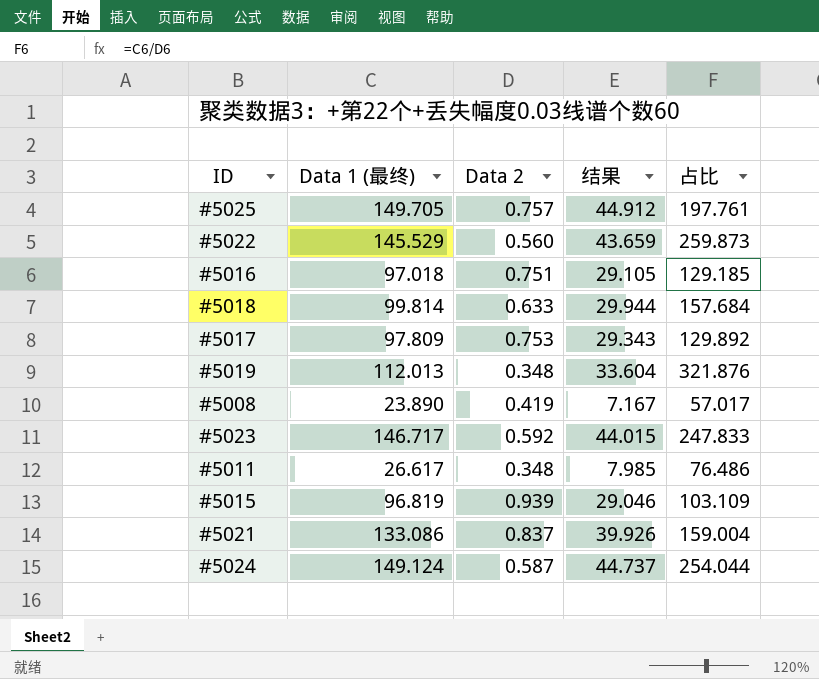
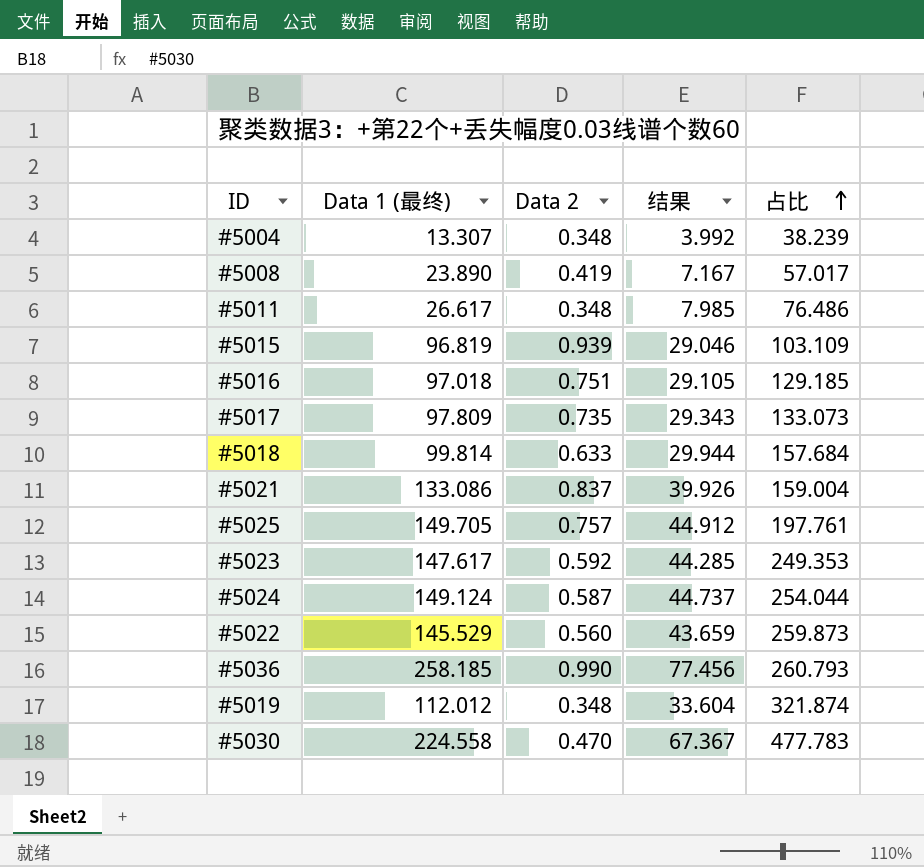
row order: none -> 占比 ascending
row #5004: none -> 13.307 | 0.348 | 3.992 | 38.239
#5017 | Data 2: 0.753 -> 0.735
#5017 | 占比: 129.892 -> 133.073
#5023 | Data 1 (最终): 146.717 -> 147.617
#5023 | 结果: 44.015 -> 44.285
#5023 | 占比: 247.833 -> 249.353
row #5036: none -> 258.185 | 0.990 | 77.456 | 260.793
#5019 | Data 1 (最终): 112.013 -> 112.012
#5019 | 占比: 321.876 -> 321.874
row #5030: none -> 224.558 | 0.470 | 67.367 | 477.783

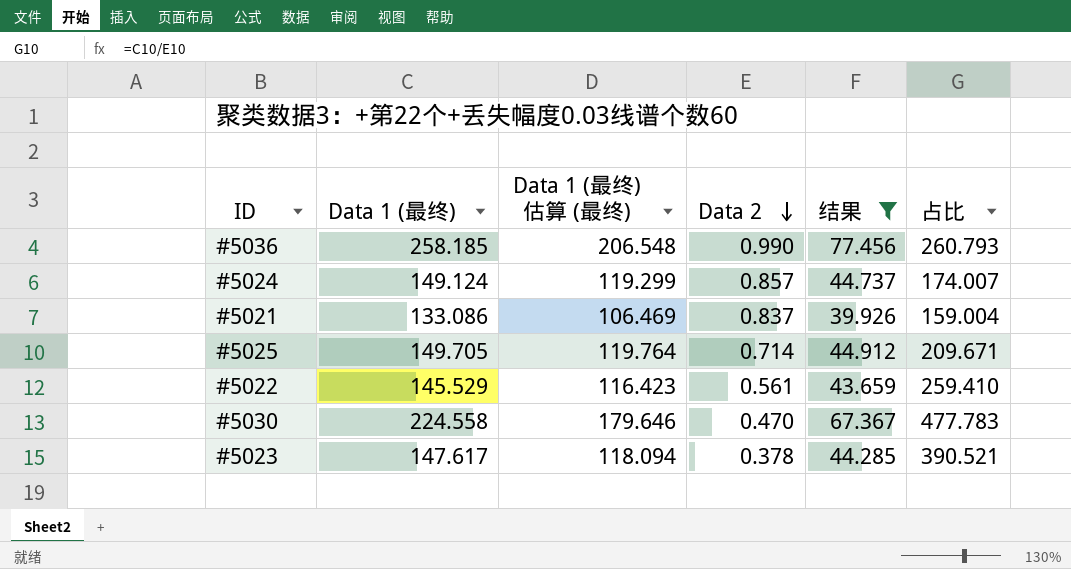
filter: none -> 结果 >= 39.926
row order: 占比 ascending -> Data 2 descending
column Data 1 (最终) 估算 (最终) | formula: none -> [Data 1 (最终)] * 0.8
#5024 | Data 2: 0.587 -> 0.857
#5024 | 占比: 254.044 -> 174.007
#5025 | Data 2: 0.757 -> 0.714
#5025 | 占比: 197.761 -> 209.671
#5022 | Data 2: 0.560 -> 0.561
#5022 | 占比: 259.873 -> 259.410
#5023 | Data 2: 0.592 -> 0.378
#5023 | 占比: 249.353 -> 390.521

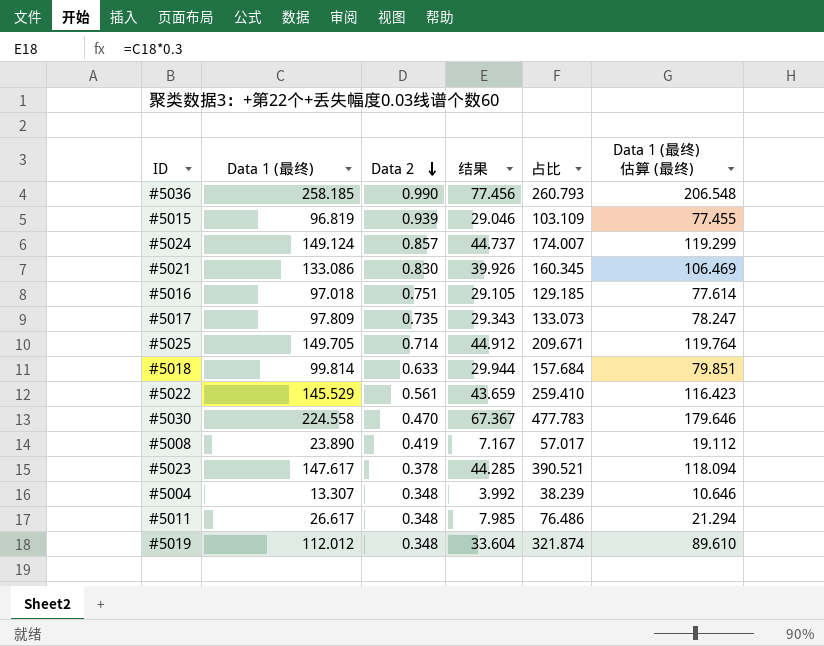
filter: 结果 >= 39.926 -> none
column Data 1 (最终) 估算 (最终) | position: 3 -> 6
#5021 | Data 2: 0.837 -> 0.830
#5021 | 占比: 159.004 -> 160.345

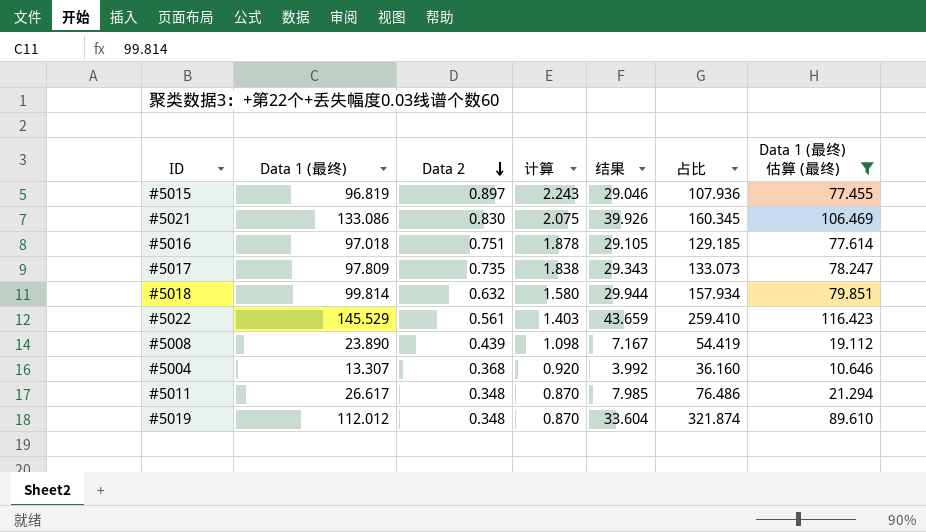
filter: none -> Data 1 (最终) 估算 (最终) <= 116.423
column 计算 | formula: none -> [Data 2] * 2.5
#5015 | Data 2: 0.939 -> 0.897
#5015 | 占比: 103.109 -> 107.936
#5018 | Data 2: 0.633 -> 0.632
#5018 | 占比: 157.684 -> 157.934
#5008 | Data 2: 0.419 -> 0.439
#5008 | 占比: 57.017 -> 54.419
#5004 | Data 2: 0.348 -> 0.368
#5004 | 占比: 38.239 -> 36.160

